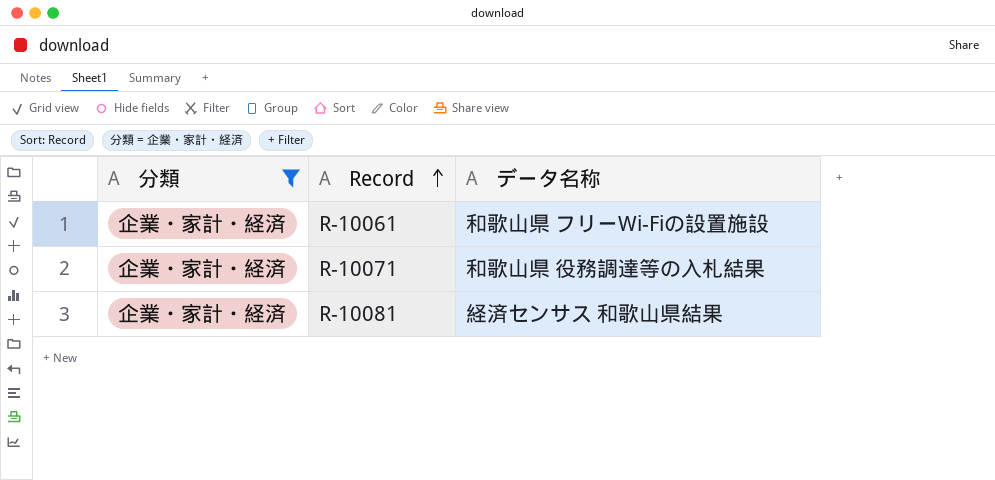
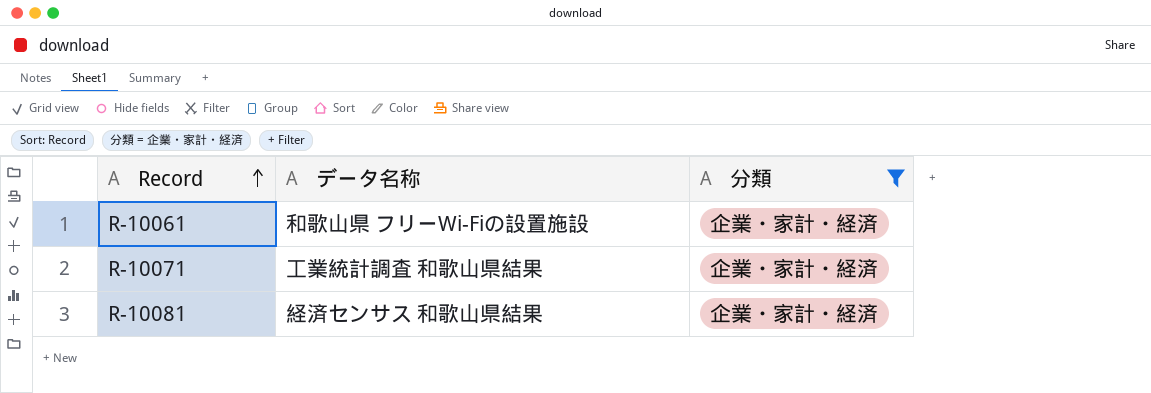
column 分類 | position: 1 -> 3
R-10071 | データ名称: 和歌山県 役務調達等の入札結果 -> 工業統計調査 和歌山県結果

